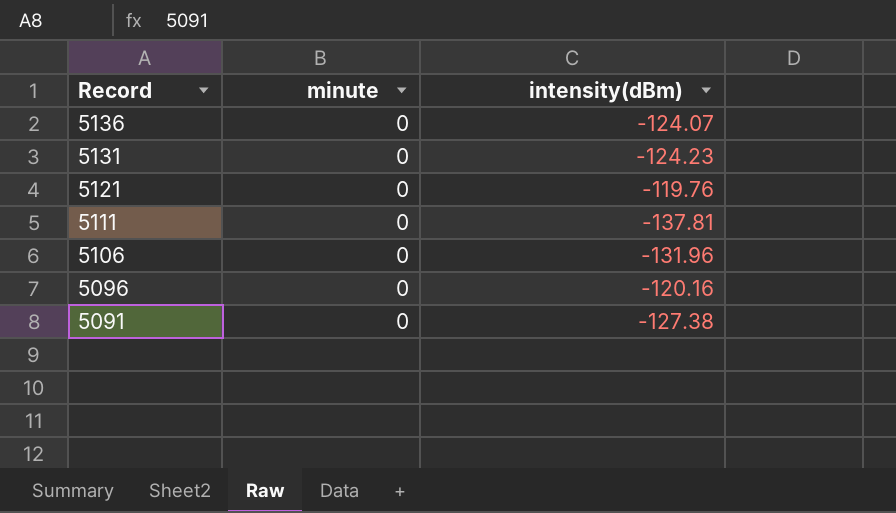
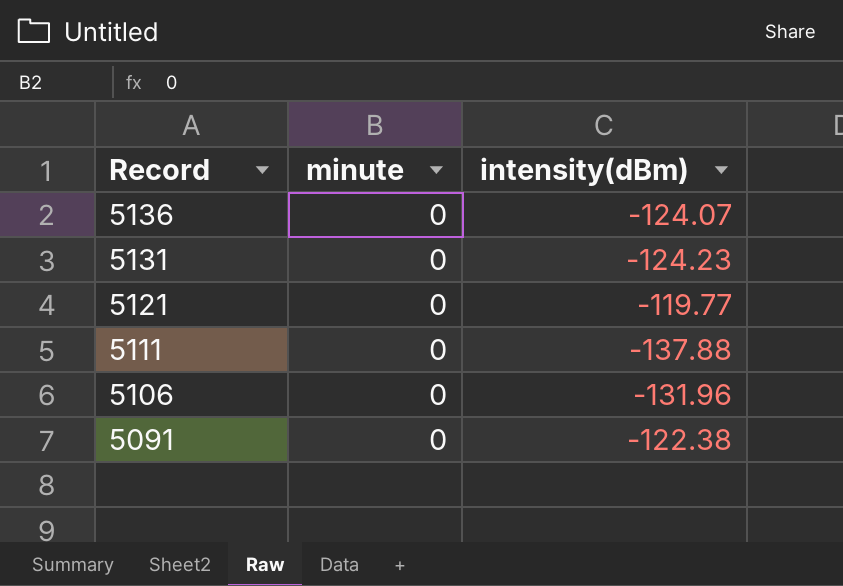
row 5096: 0 | -120.16 -> none
5121 | intensity(dBm): -119.76 -> -119.77
5111 | intensity(dBm): -137.81 -> -137.88
5091 | intensity(dBm): -127.38 -> -122.38

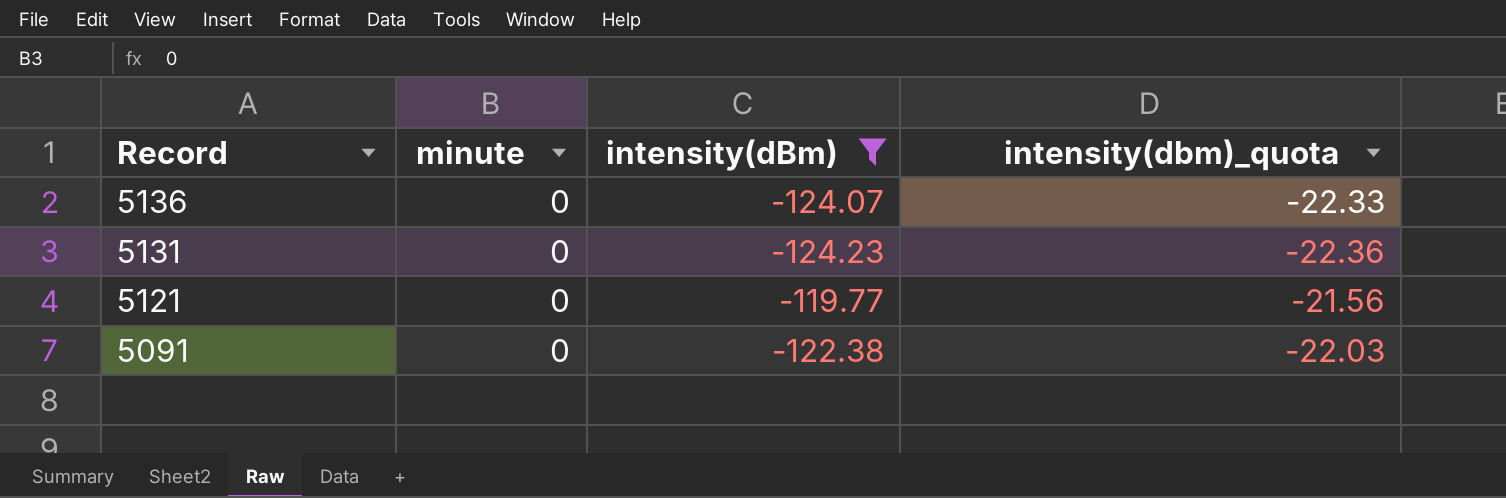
filter: none -> intensity(dBm) >= -124.23
column intensity(dbm)_quota | formula: none -> [intensity(dBm)] * 0.18

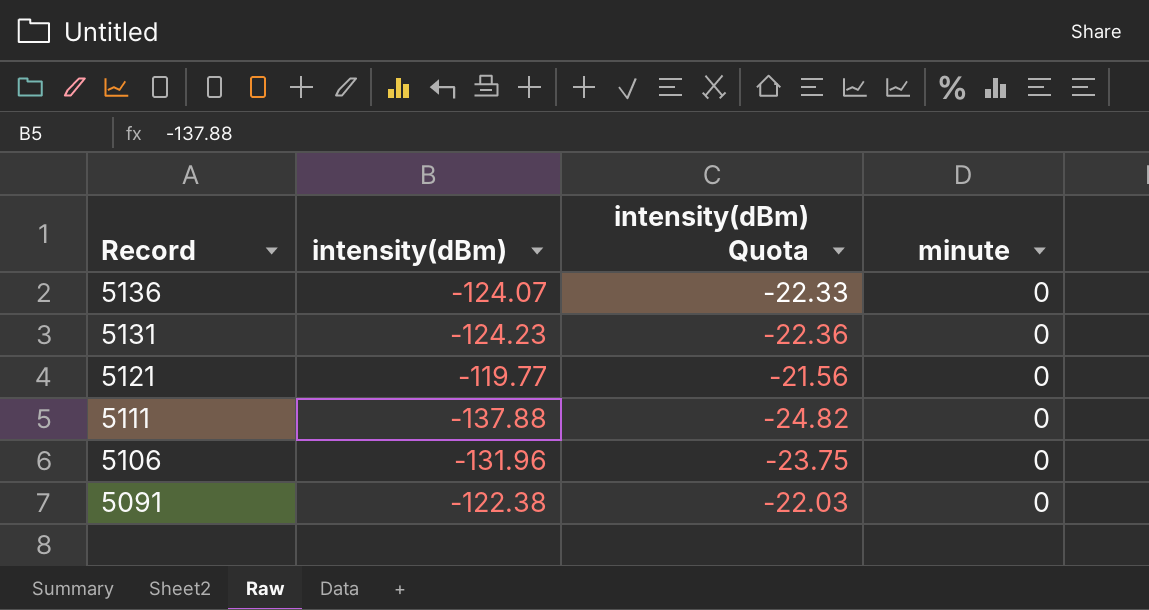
filter: intensity(dBm) >= -124.23 -> none
column name: intensity(dbm)_quota -> intensity(dBm) Quota
column minute | position: 2 -> 4

